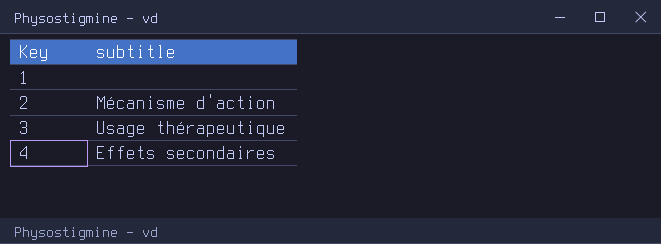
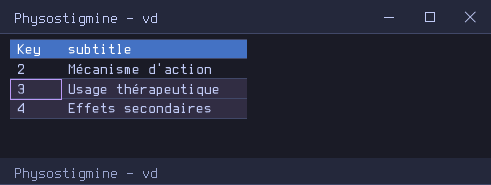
row 1: none -> none

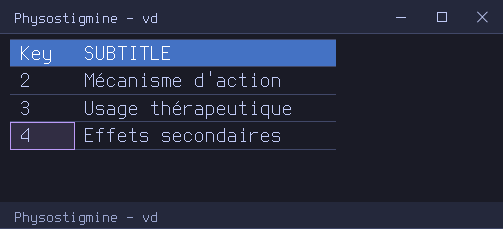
column name: subtitle -> SUBTITLE

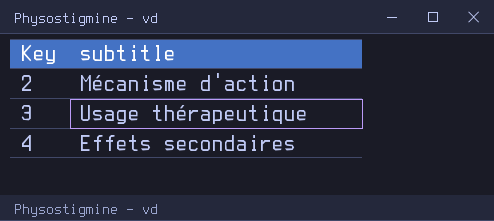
column name: SUBTITLE -> subtitle

